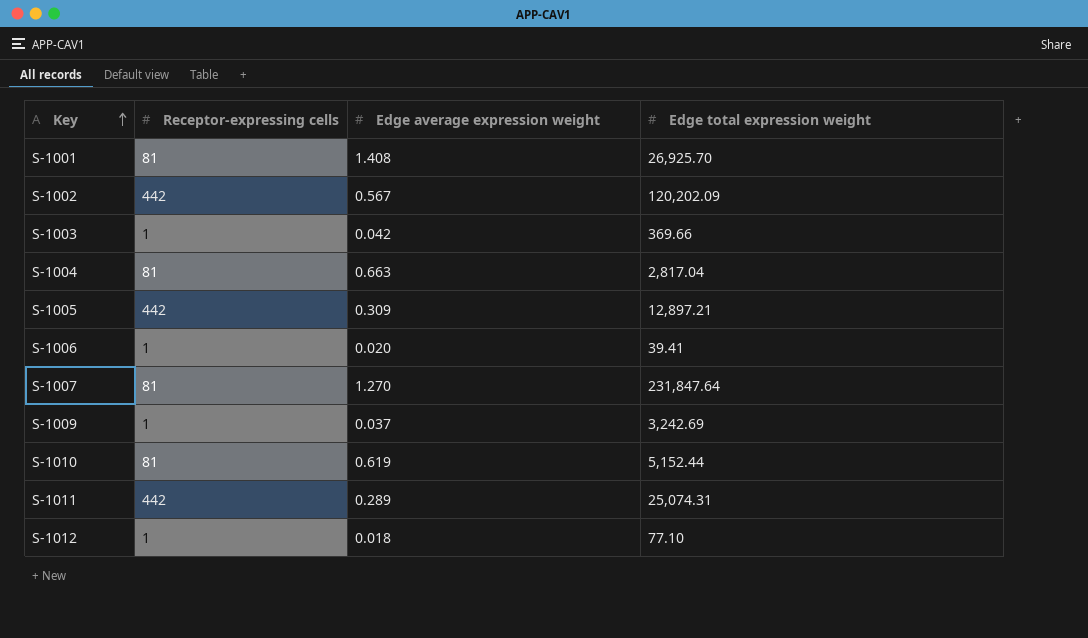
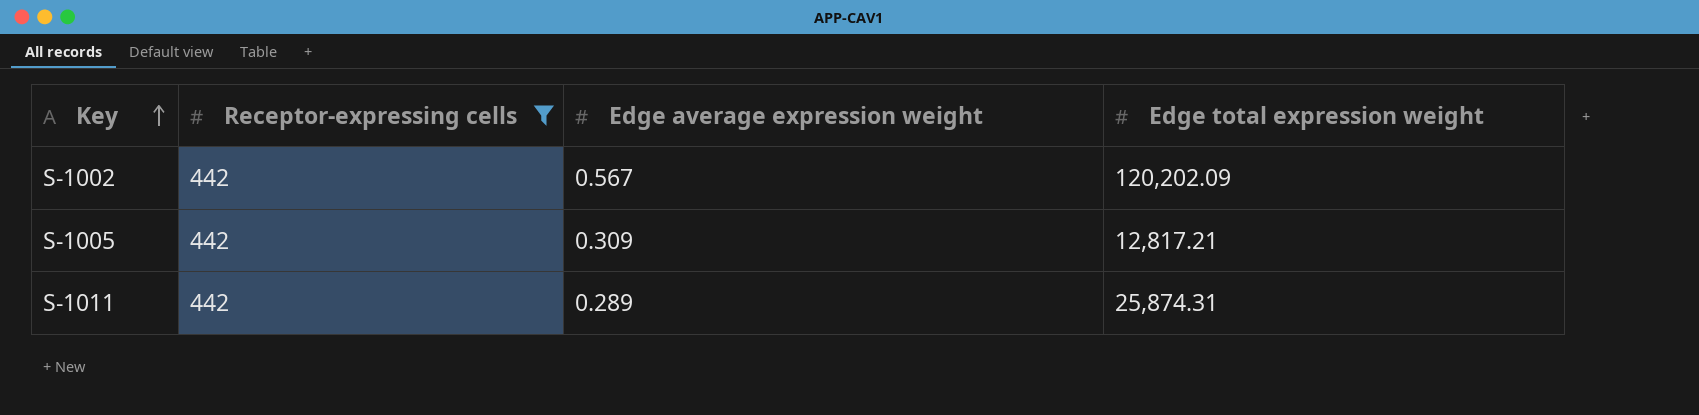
filter: none -> Receptor-expressing cells = 442
S-1005 | Edge total expression weight: 12,897.21 -> 12,817.21
S-1011 | Edge total expression weight: 25,074.31 -> 25,874.31

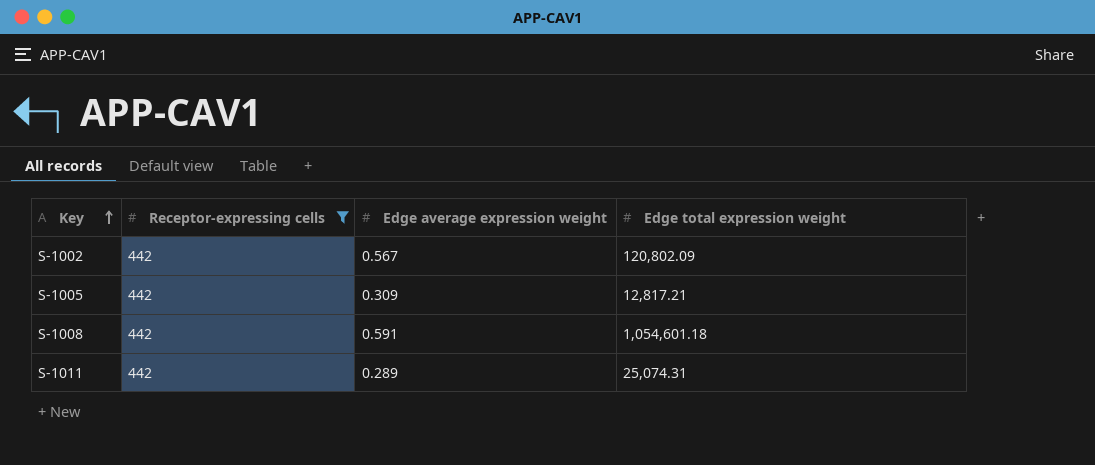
S-1002 | Edge total expression weight: 120,202.09 -> 120,802.09
row S-1008: none -> 442 | 0.591 | 1,054,601.18
S-1011 | Edge total expression weight: 25,874.31 -> 25,074.31

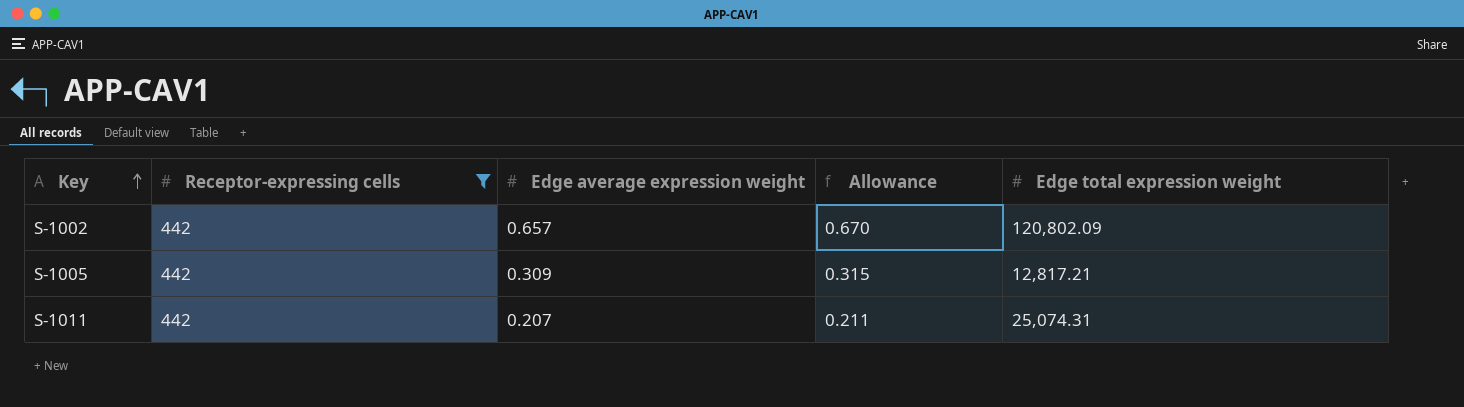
column Allowance | formula: none -> [Edge average expression weight] * 1.02
row S-1008: 442 | 0.591 | 1,054,601.18 -> none
S-1002 | Edge average expression weight: 0.567 -> 0.657
S-1011 | Edge average expression weight: 0.289 -> 0.207

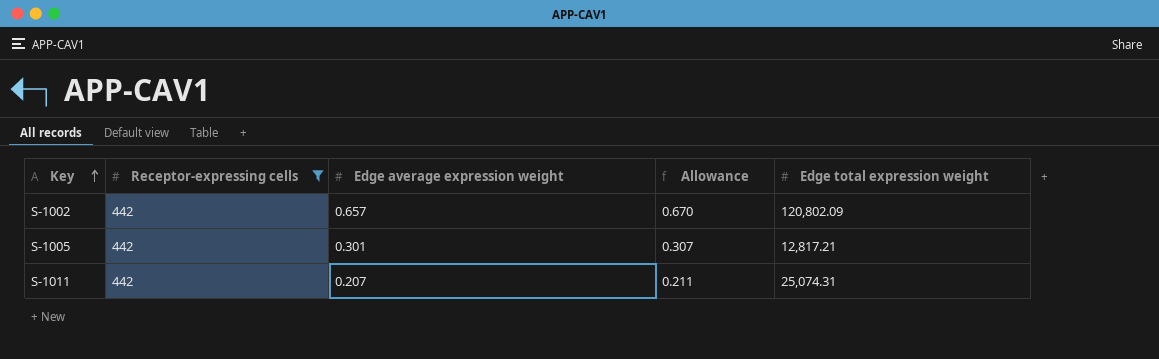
S-1005 | Edge average expression weight: 0.309 -> 0.301
S-1005 | Allowance: 0.315 -> 0.307

